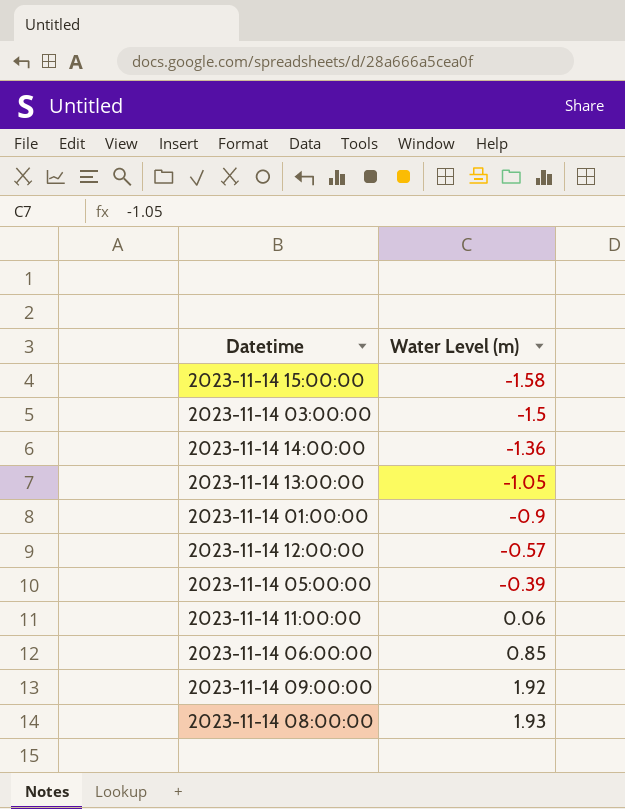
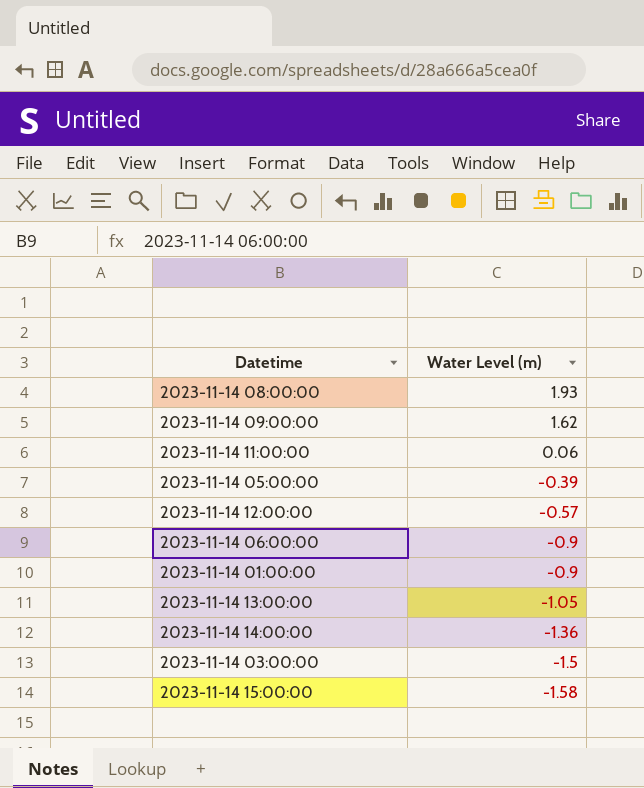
row order: Water Level (m) ascending -> Water Level (m) descending
2023-11-14 09:00:00 | Water Level (m): 1.92 -> 1.62
2023-11-14 06:00:00 | Water Level (m): 0.85 -> -0.9

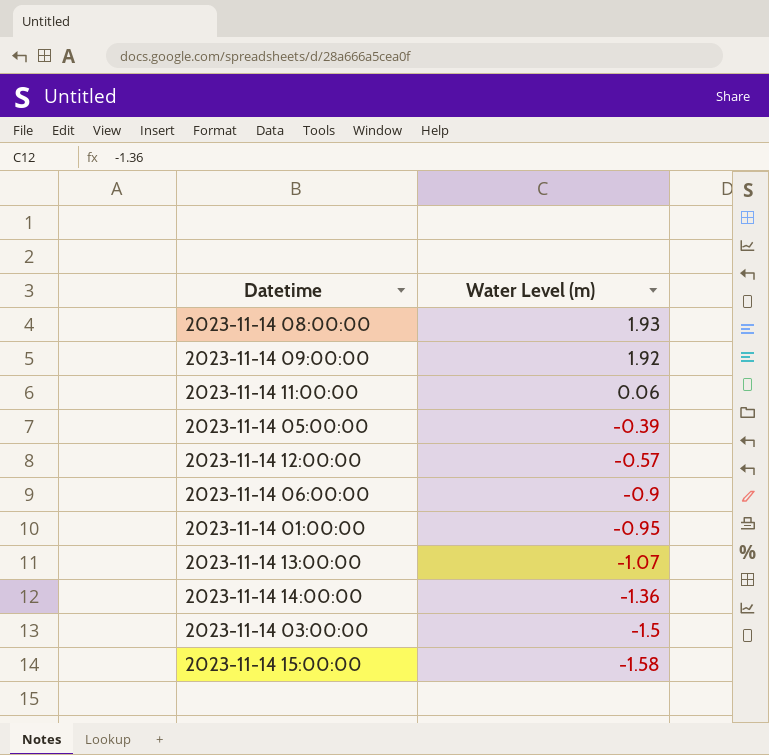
2023-11-14 09:00:00 | Water Level (m): 1.62 -> 1.92
2023-11-14 01:00:00 | Water Level (m): -0.9 -> -0.95
2023-11-14 13:00:00 | Water Level (m): -1.05 -> -1.07

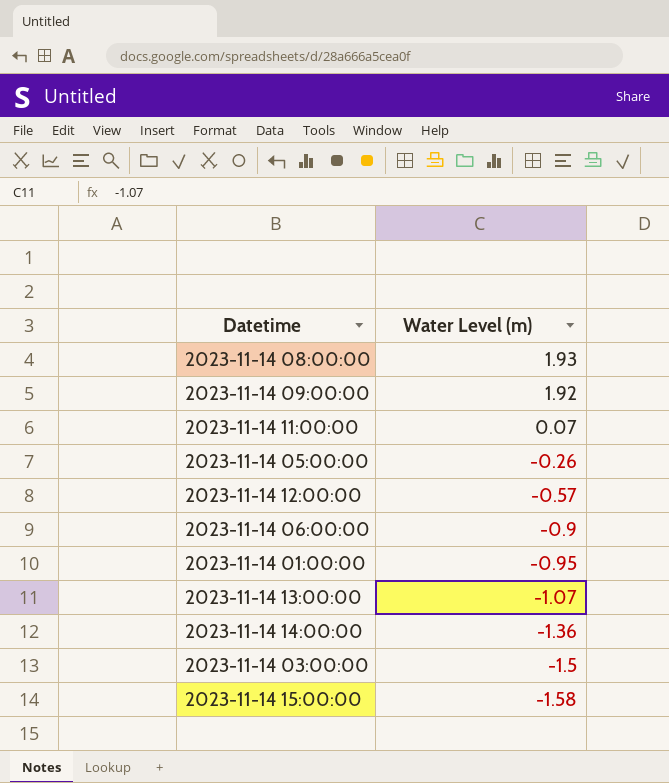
2023-11-14 11:00:00 | Water Level (m): 0.06 -> 0.07
2023-11-14 05:00:00 | Water Level (m): -0.39 -> -0.26

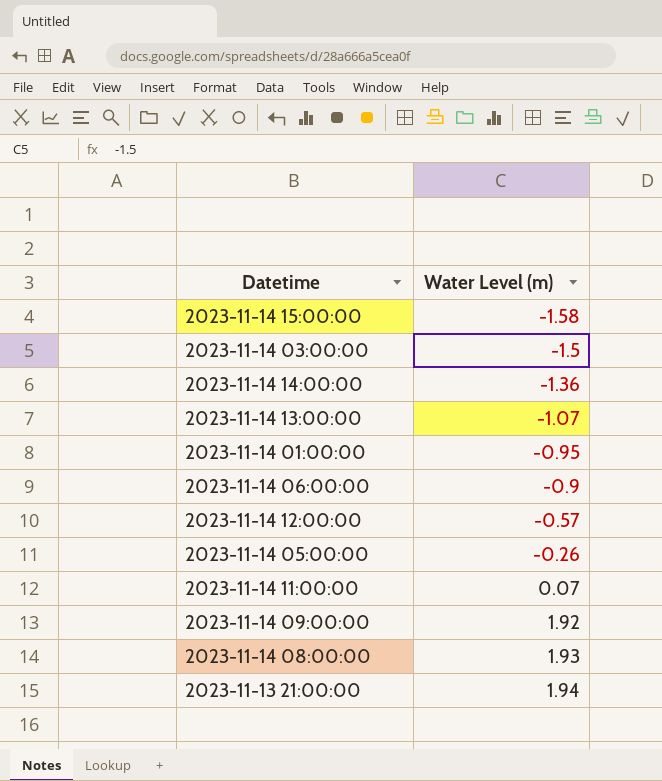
row order: Water Level (m) descending -> Water Level (m) ascending
row 2023-11-13 21:00:00: none -> 1.94

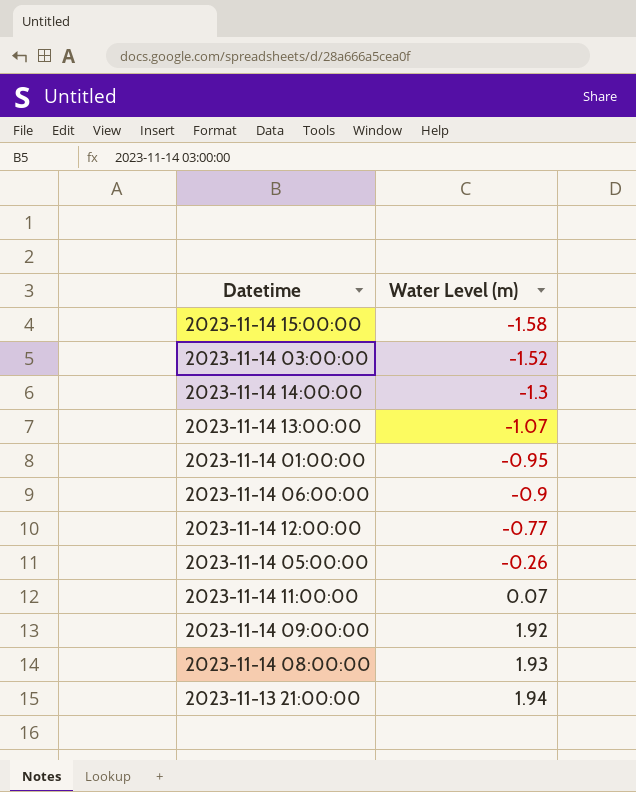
2023-11-14 03:00:00 | Water Level (m): -1.5 -> -1.52
2023-11-14 14:00:00 | Water Level (m): -1.36 -> -1.3
2023-11-14 12:00:00 | Water Level (m): -0.57 -> -0.77

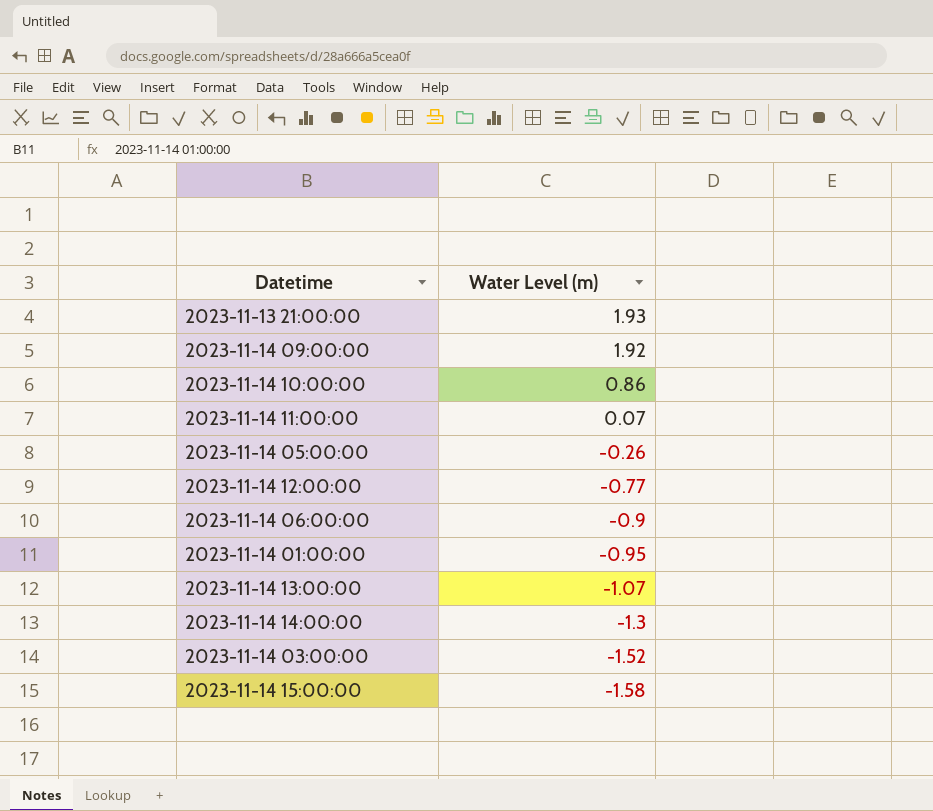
row order: Water Level (m) ascending -> Water Level (m) descending
row 2023-11-14 08:00:00: 1.93 -> none
2023-11-13 21:00:00 | Water Level (m): 1.94 -> 1.93
row 2023-11-14 10:00:00: none -> 0.86

